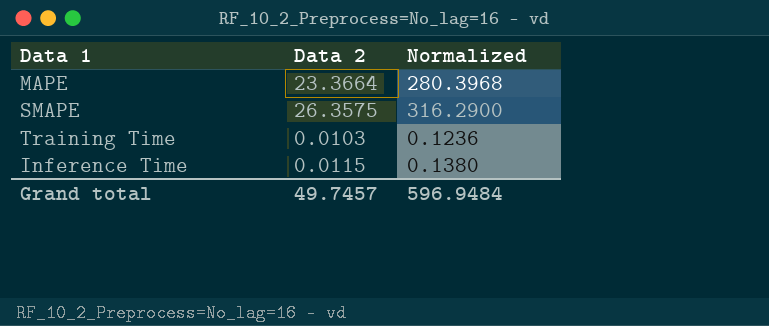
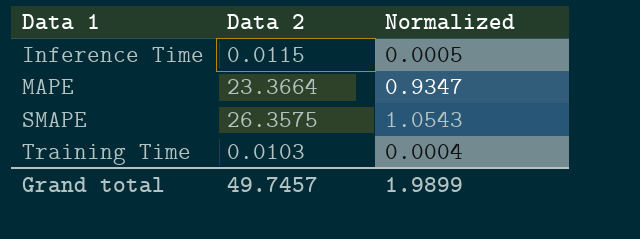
row order: none -> Data 1 ascending
column Normalized | formula: [Data 2] * 12 -> [Data 2] * 0.04
Grand total | Normalized: 596.9484 -> 1.9899

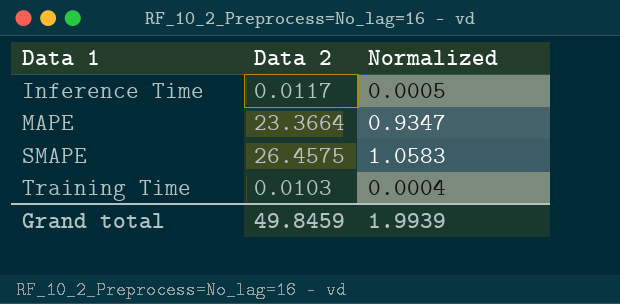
Inference Time | Data 2: 0.0115 -> 0.0117
SMAPE | Data 2: 26.3575 -> 26.4575
SMAPE | Normalized: 1.0543 -> 1.0583
Grand total | Data 2: 49.7457 -> 49.8459
Grand total | Normalized: 1.9899 -> 1.9939

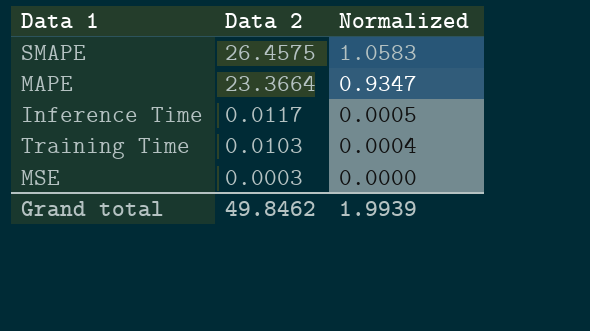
row order: Data 1 ascending -> Data 2 descending
row MSE: none -> 0.0003 | 0.0000
Grand total | Data 2: 49.8459 -> 49.8462

